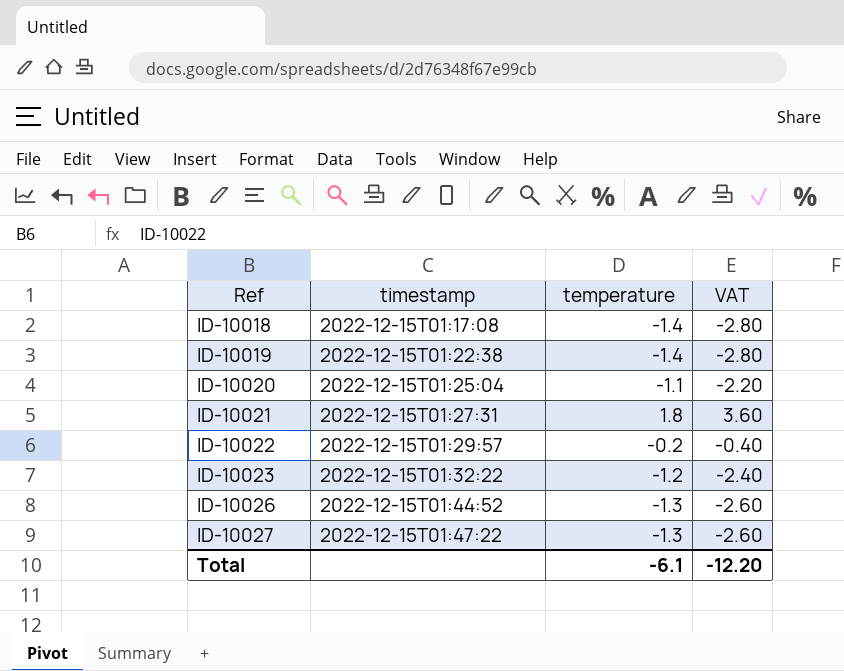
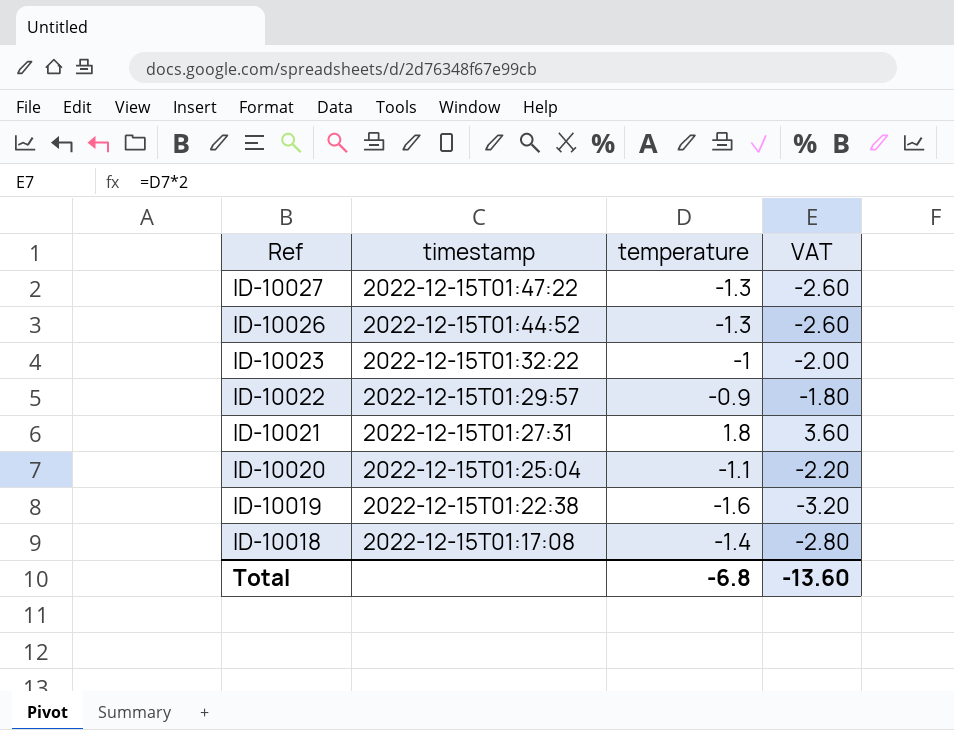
row order: Ref ascending -> Ref descending
ID-10023 | temperature: -1.2 -> -1
ID-10023 | VAT: -2.40 -> -2.00
ID-10022 | temperature: -0.2 -> -0.9
ID-10022 | VAT: -0.40 -> -1.80
ID-10019 | temperature: -1.4 -> -1.6
ID-10019 | VAT: -2.80 -> -3.20
Total | temperature: -6.1 -> -6.8
Total | VAT: -12.20 -> -13.60

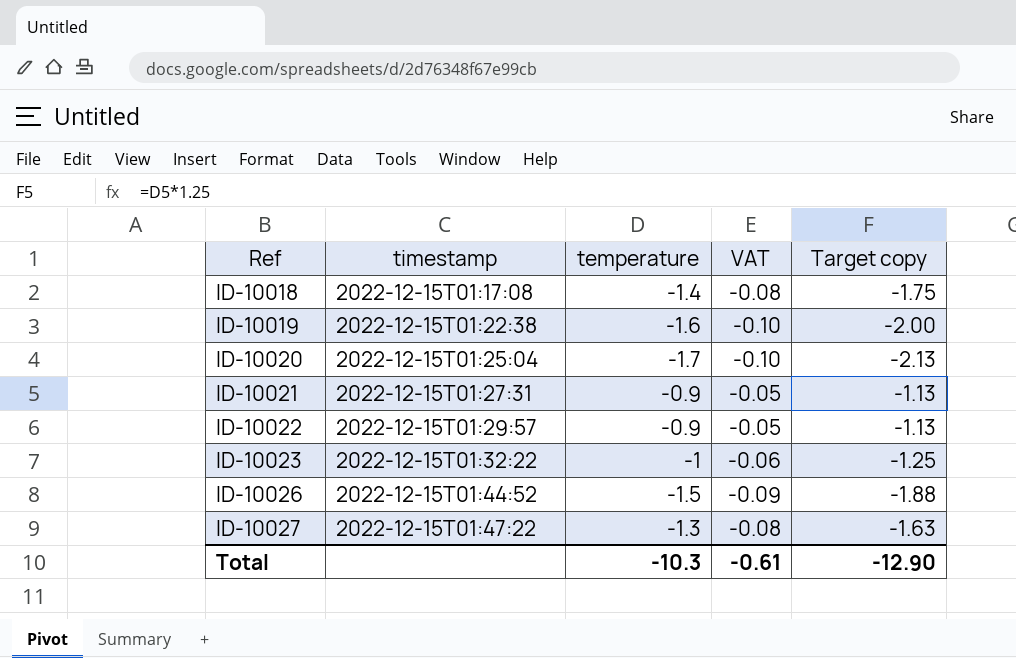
row order: Ref descending -> Ref ascending
column VAT | formula: [temperature] * 2 -> [temperature] * 0.06
column Target copy | formula: none -> [temperature] * 1.25
ID-10020 | temperature: -1.1 -> -1.7
ID-10021 | temperature: 1.8 -> -0.9
ID-10026 | temperature: -1.3 -> -1.5
Total | temperature: -6.8 -> -10.3
Total | VAT: -13.60 -> -0.61

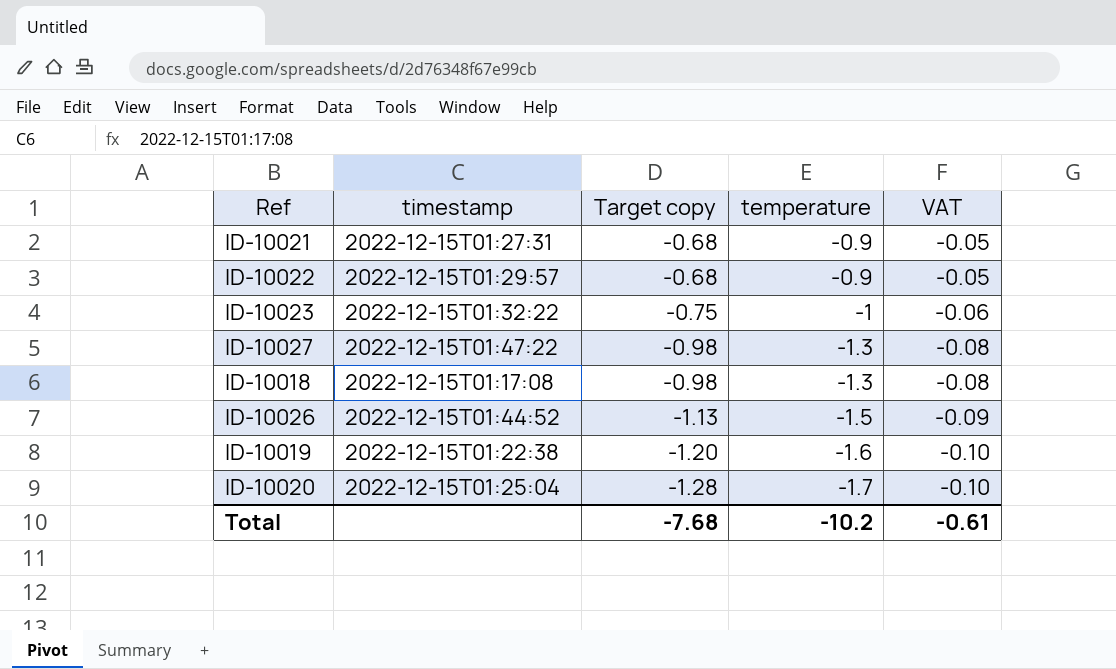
row order: Ref ascending -> Target copy descending
column Target copy | formula: [temperature] * 1.25 -> [temperature] * 0.75
column Target copy | position: 5 -> 3
ID-10018 | temperature: -1.4 -> -1.3
Total | Target copy: -12.90 -> -7.68
Total | temperature: -10.3 -> -10.2

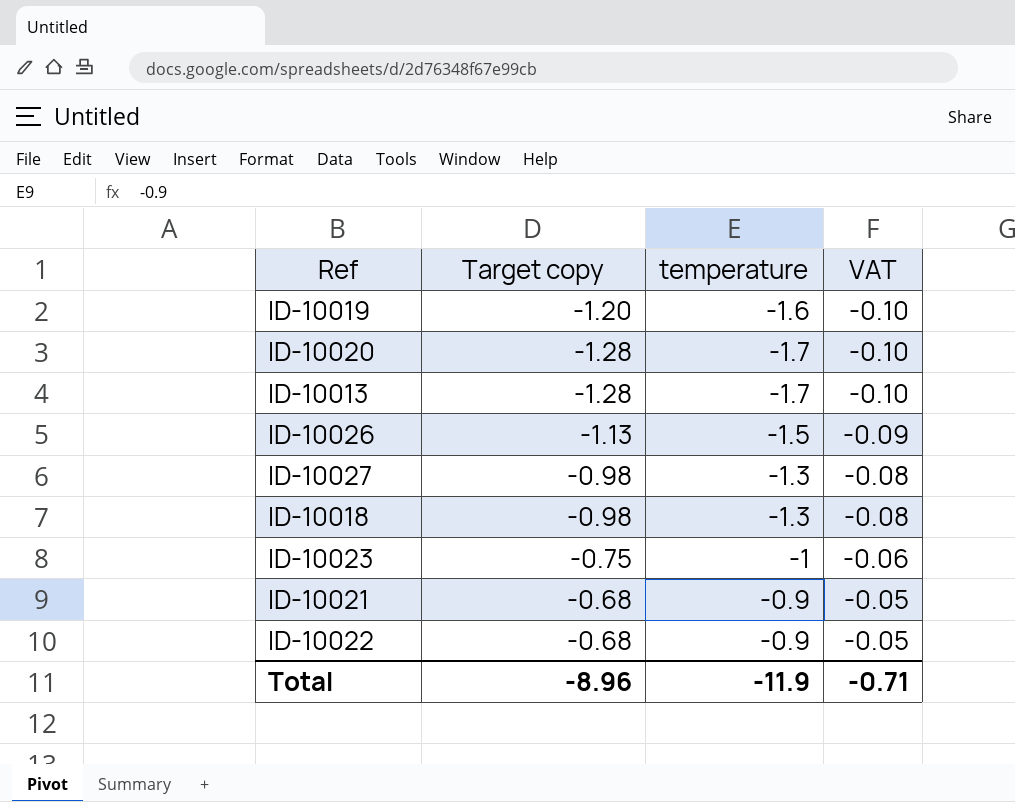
row order: Target copy descending -> VAT ascending
column timestamp | position: 2 -> none
row ID-10013: none -> -1.28 | -1.7 | -0.10
Total | Target copy: -7.68 -> -8.96
Total | temperature: -10.2 -> -11.9
Total | VAT: -0.61 -> -0.71

